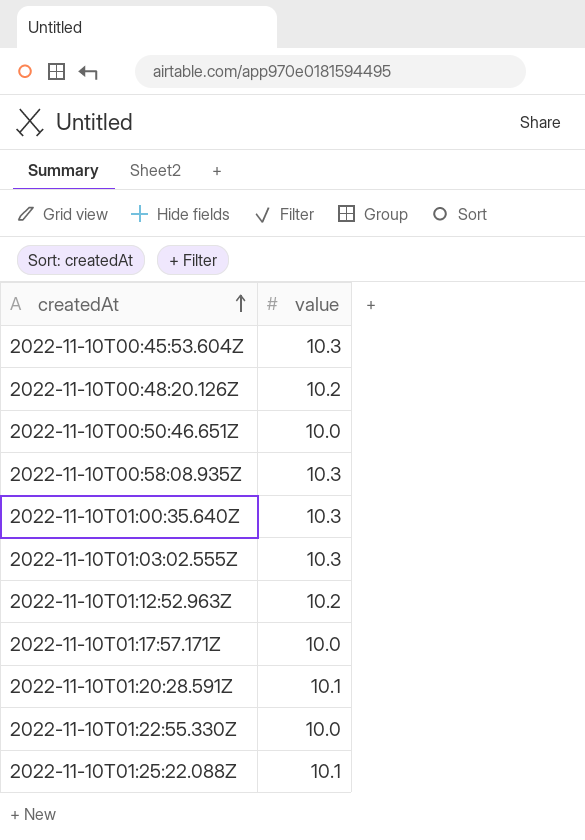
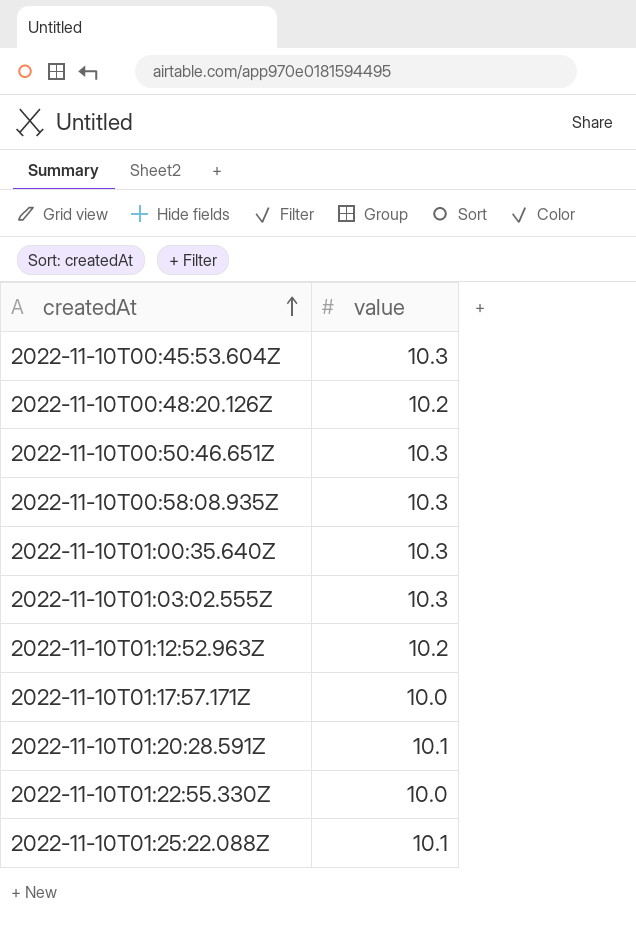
2022-11-10T00:50:46.651Z | value: 10.0 -> 10.3

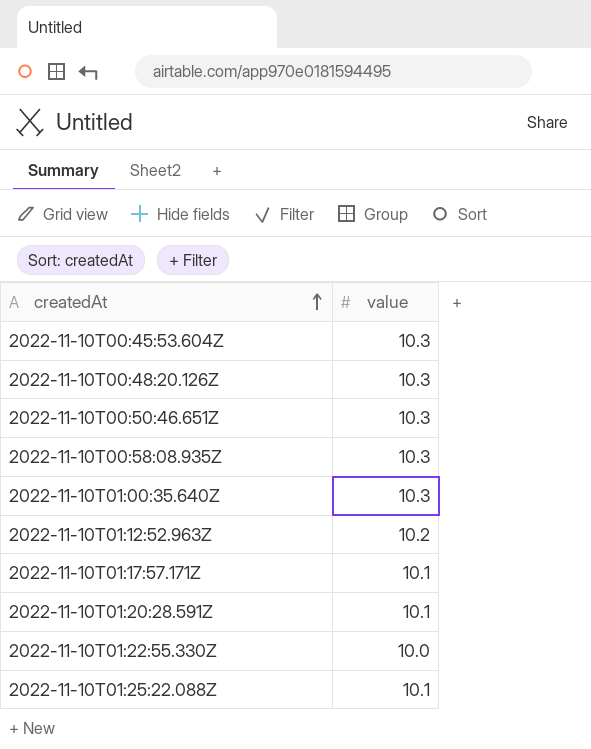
row 2022-11-10T01:03:02.555Z: 10.3 -> none
2022-11-10T00:48:20.126Z | value: 10.2 -> 10.3
2022-11-10T01:17:57.171Z | value: 10.0 -> 10.1

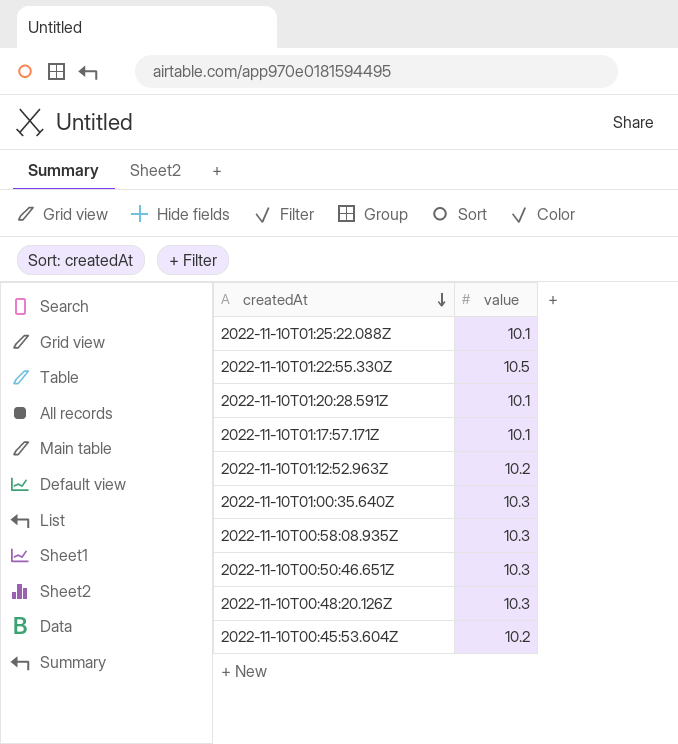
row order: createdAt ascending -> createdAt descending
2022-11-10T01:22:55.330Z | value: 10.0 -> 10.5
2022-11-10T00:45:53.604Z | value: 10.3 -> 10.2

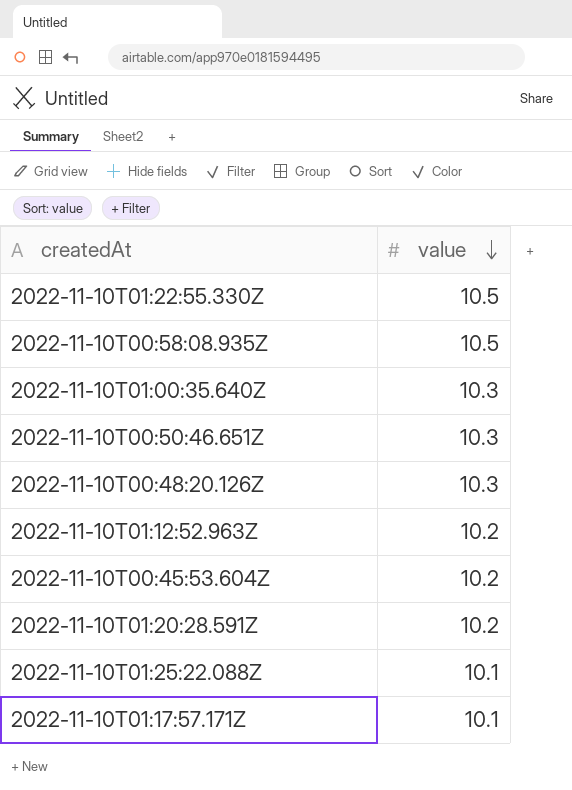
row order: createdAt descending -> value descending
2022-11-10T00:58:08.935Z | value: 10.3 -> 10.5
2022-11-10T01:20:28.591Z | value: 10.1 -> 10.2

